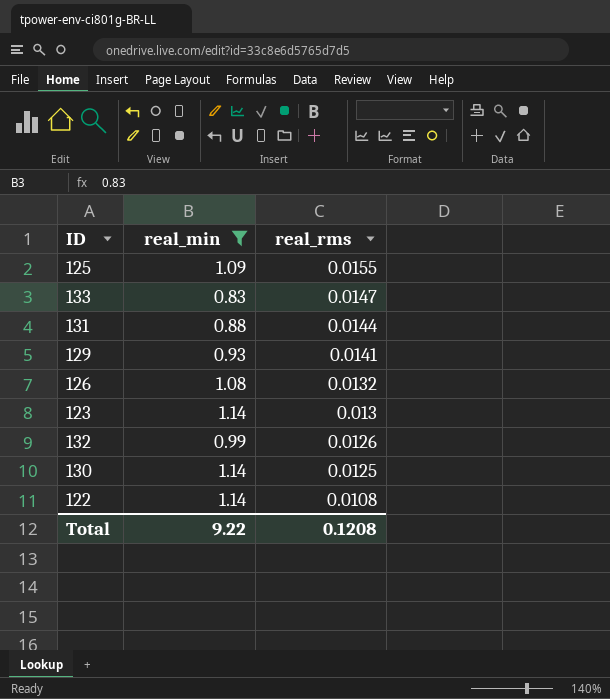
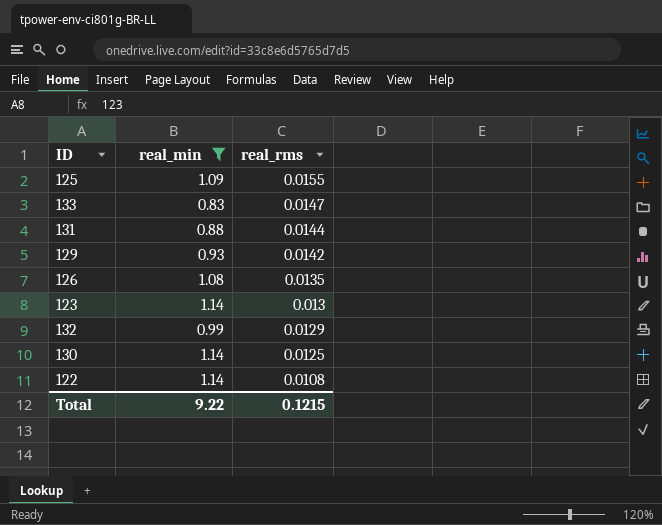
129 | real_rms: 0.0141 -> 0.0142
126 | real_rms: 0.0132 -> 0.0135
132 | real_rms: 0.0126 -> 0.0129
Total | real_rms: 0.1208 -> 0.1215

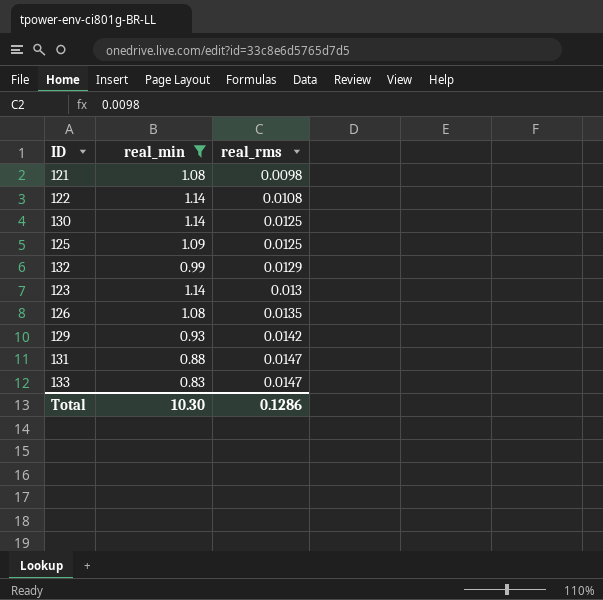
row order: real_rms descending -> real_rms ascending
row 121: none -> 1.08 | 0.0098
125 | real_rms: 0.0155 -> 0.0125
131 | real_rms: 0.0144 -> 0.0147
Total | real_min: 9.22 -> 10.30
Total | real_rms: 0.1215 -> 0.1286

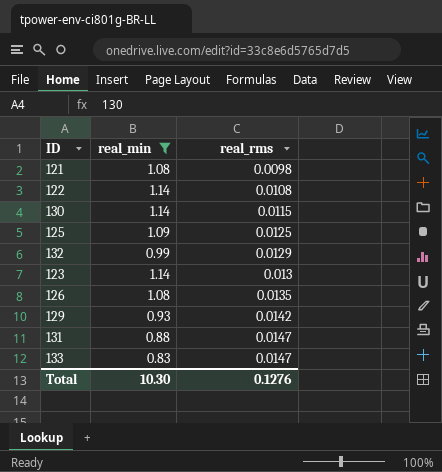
130 | real_rms: 0.0125 -> 0.0115
Total | real_rms: 0.1286 -> 0.1276

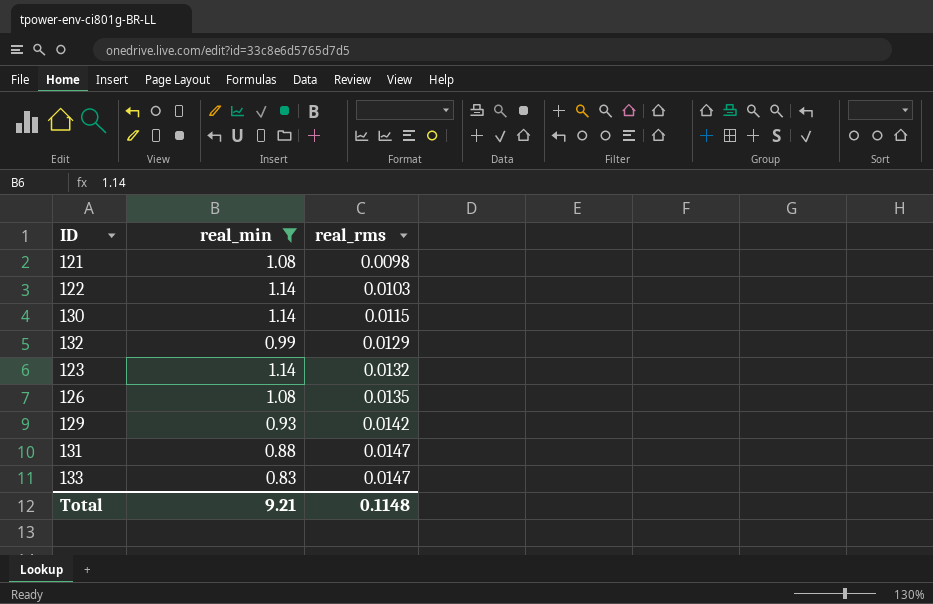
row 125: 1.09 | 0.0125 -> none
122 | real_rms: 0.0108 -> 0.0103
123 | real_rms: 0.013 -> 0.0132
Total | real_min: 10.30 -> 9.21
Total | real_rms: 0.1276 -> 0.1148

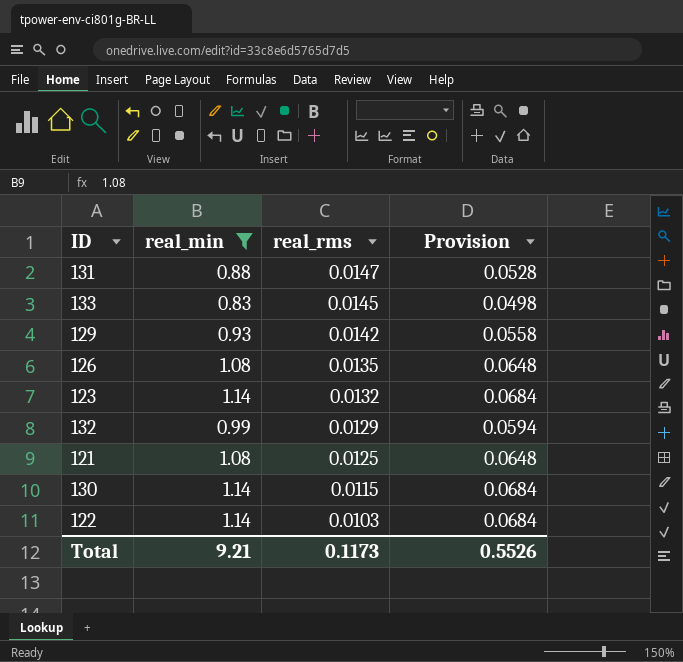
row order: real_rms ascending -> real_rms descending
column Provision | formula: none -> [real_min] * 0.06
133 | real_rms: 0.0147 -> 0.0145
121 | real_rms: 0.0098 -> 0.0125
Total | real_rms: 0.1148 -> 0.1173

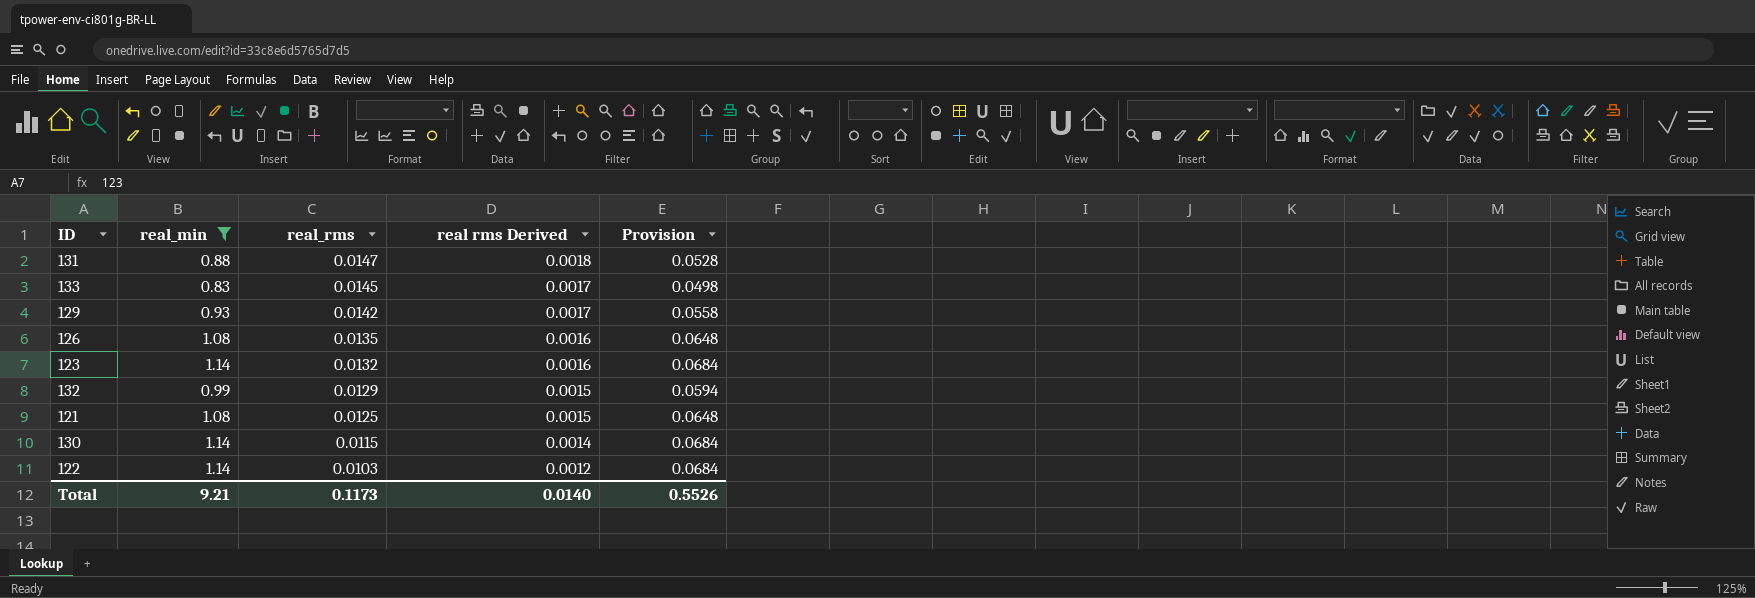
column real rms Derived | formula: none -> [real_rms] * 0.12

